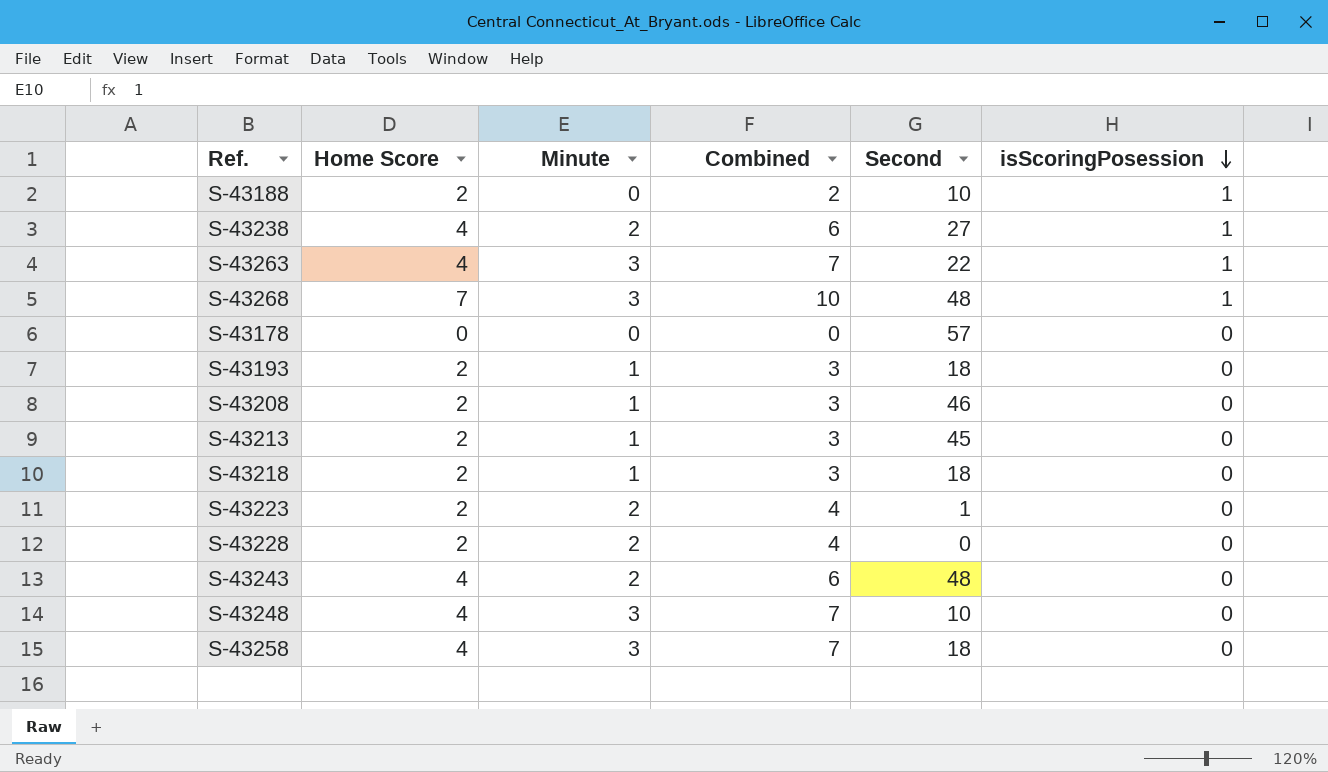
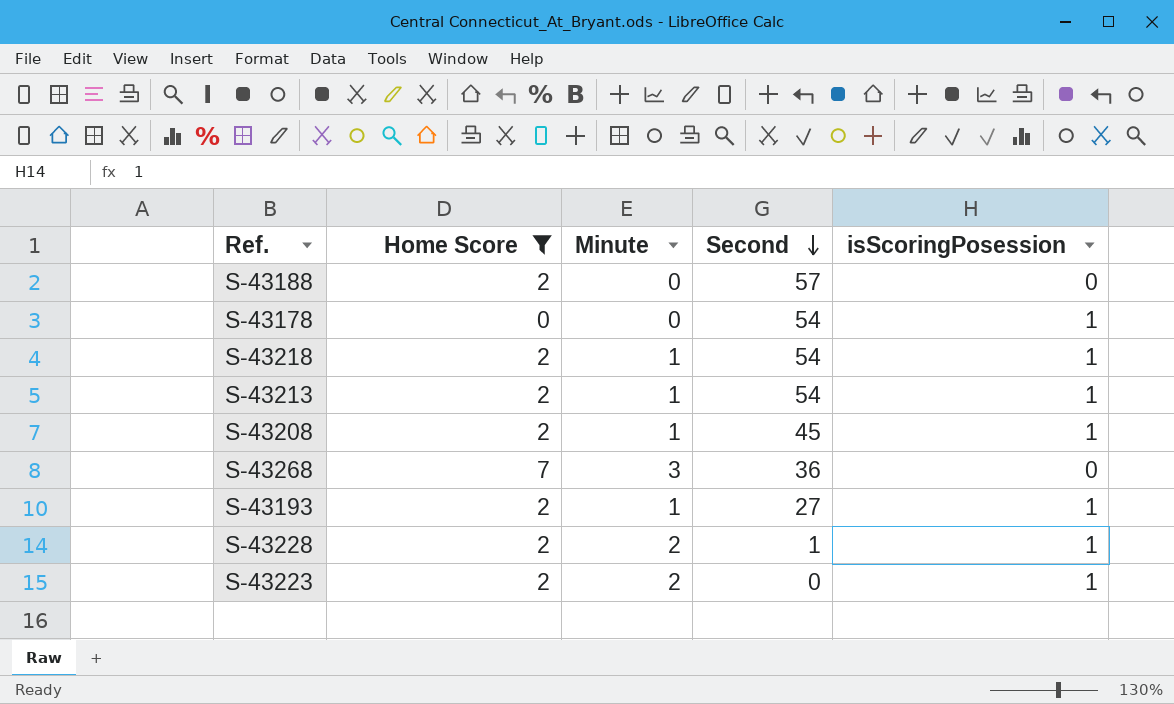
filter: none -> Home Score != 4
row order: isScoringPosession descending -> Second descending
column Combined | formula: [Home Score] + [Minute] -> none
S-43188 | Second: 10 -> 57
S-43188 | isScoringPosession: 1 -> 0
S-43178 | Second: 57 -> 54
S-43178 | isScoringPosession: 0 -> 1
S-43218 | Second: 18 -> 54
S-43218 | isScoringPosession: 0 -> 1
S-43213 | Second: 45 -> 54
S-43213 | isScoringPosession: 0 -> 1
S-43208 | Second: 46 -> 45
S-43208 | isScoringPosession: 0 -> 1
S-43268 | Second: 48 -> 36
S-43268 | isScoringPosession: 1 -> 0
S-43193 | Second: 18 -> 27
S-43193 | isScoringPosession: 0 -> 1
S-43228 | Second: 0 -> 1
S-43228 | isScoringPosession: 0 -> 1
S-43223 | Second: 1 -> 0
S-43223 | isScoringPosession: 0 -> 1

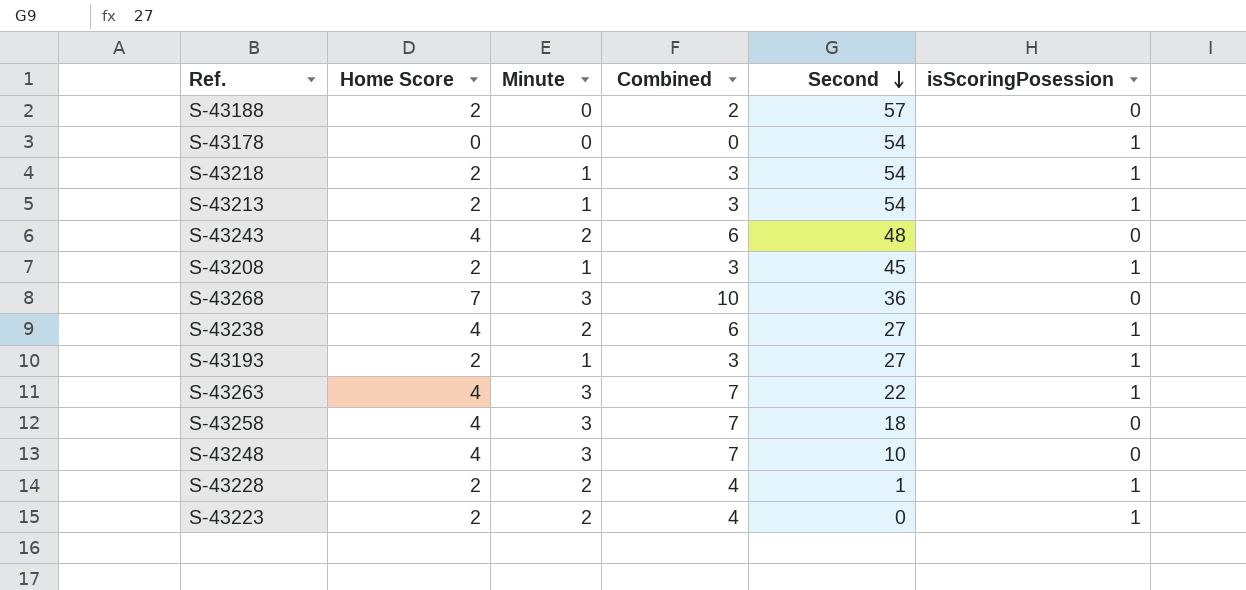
filter: Home Score != 4 -> none
column Combined | formula: none -> [Home Score] + [Minute]

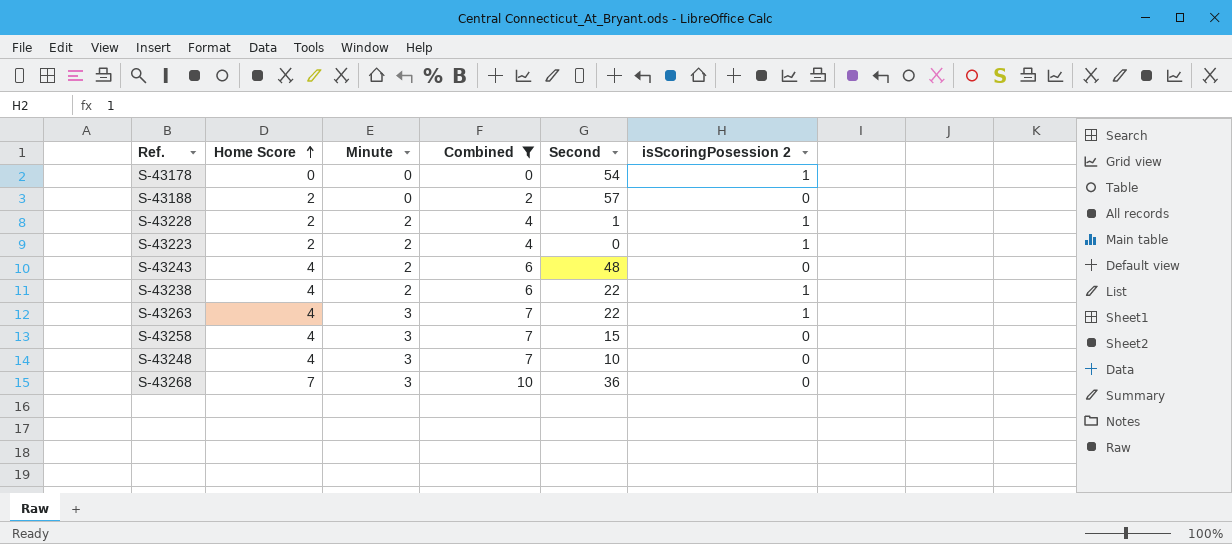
filter: none -> Combined != 3
row order: Second descending -> Home Score ascending
column name: isScoringPosession -> isScoringPosession 2
S-43238 | Second: 27 -> 22
S-43258 | Second: 18 -> 15

